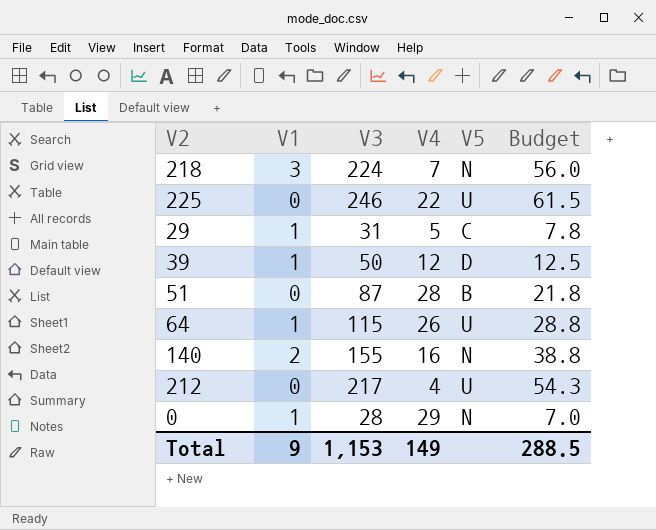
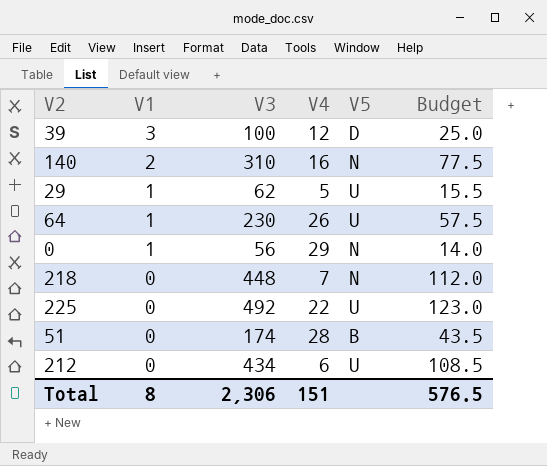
row order: none -> V1 descending
39 | V1: 1 -> 3
39 | V3: 50 -> 100
39 | Budget: 12.5 -> 25.0
140 | V3: 155 -> 310
140 | Budget: 38.8 -> 77.5
29 | V3: 31 -> 62
29 | V5: C -> U
29 | Budget: 7.8 -> 15.5
64 | V3: 115 -> 230
64 | Budget: 28.8 -> 57.5
0 | V3: 28 -> 56
0 | Budget: 7.0 -> 14.0
218 | V1: 3 -> 0
218 | V3: 224 -> 448
218 | Budget: 56.0 -> 112.0
225 | V3: 246 -> 492
225 | Budget: 61.5 -> 123.0
51 | V3: 87 -> 174
51 | Budget: 21.8 -> 43.5
212 | V3: 217 -> 434
212 | V4: 4 -> 6
212 | Budget: 54.3 -> 108.5
Total | V1: 9 -> 8
Total | V3: 1,153 -> 2,306
Total | V4: 149 -> 151
Total | Budget: 288.5 -> 576.5

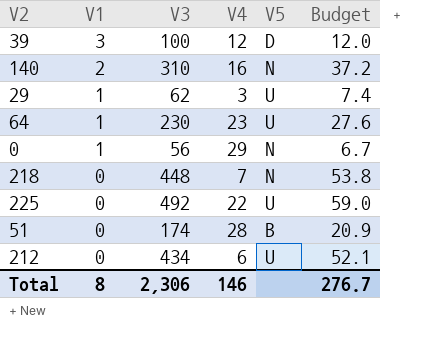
column Budget | formula: [V3] * 0.25 -> [V3] * 0.12
29 | V4: 5 -> 3
64 | V4: 26 -> 23
Total | V4: 151 -> 146
Total | Budget: 576.5 -> 276.7

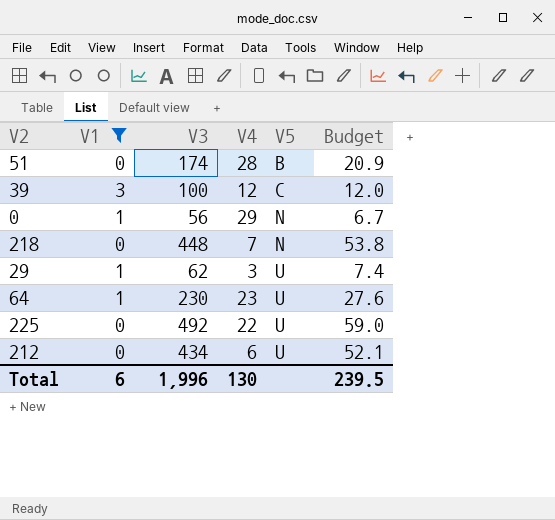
filter: none -> V1 != 2
row order: V1 descending -> V5 ascending
39 | V5: D -> C
Total | V1: 8 -> 6
Total | V3: 2,306 -> 1,996
Total | V4: 146 -> 130
Total | Budget: 276.7 -> 239.5

